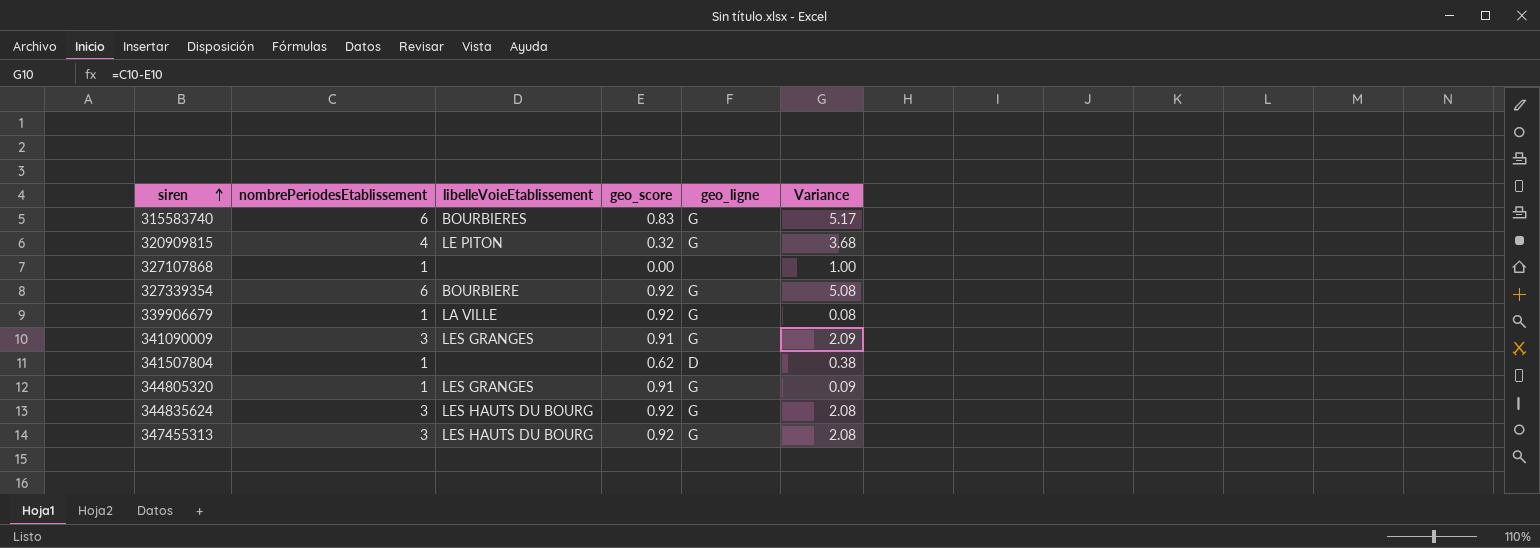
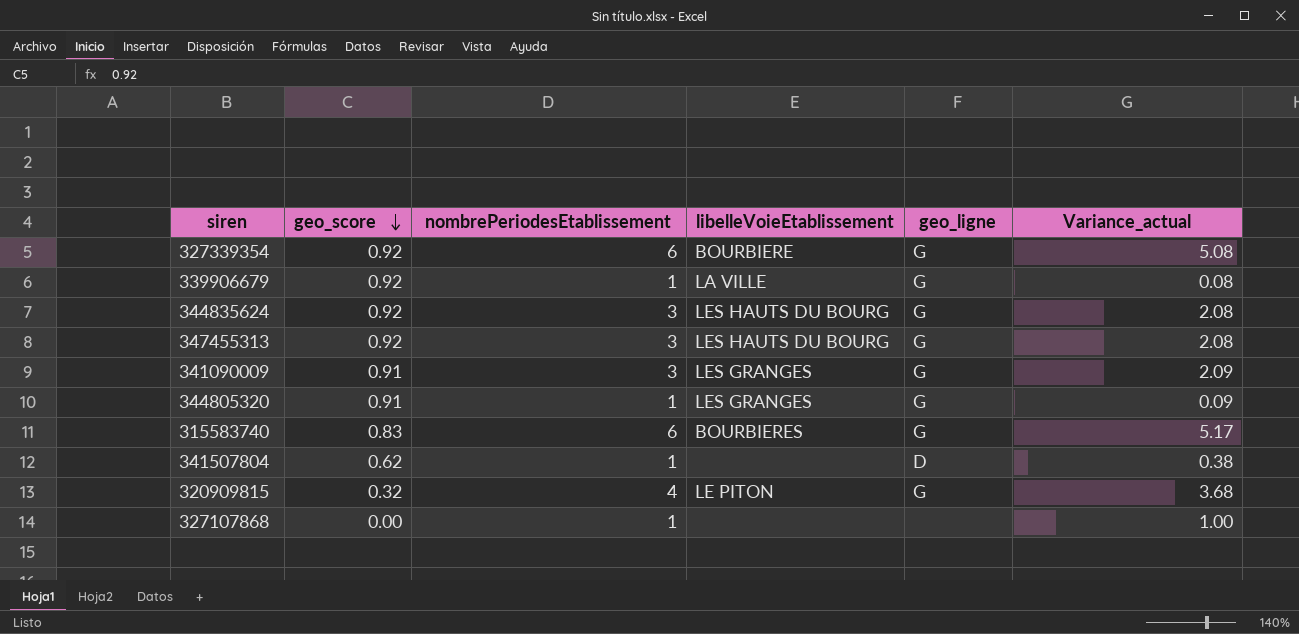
row order: siren ascending -> geo_score descending
column geo_score | position: 4 -> 2
column name: Variance -> Variance_actual

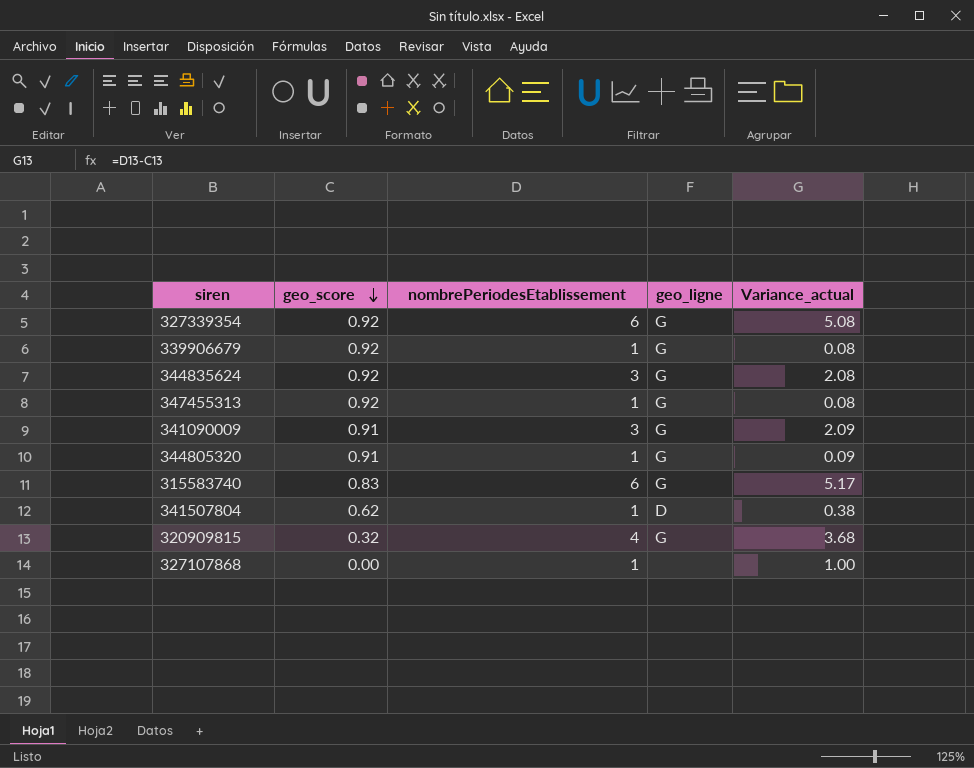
column libelleVoieEtablissement | position: 4 -> none
347455313 | nombrePeriodesEtablissement: 3 -> 1
347455313 | Variance_actual: 2.08 -> 0.08

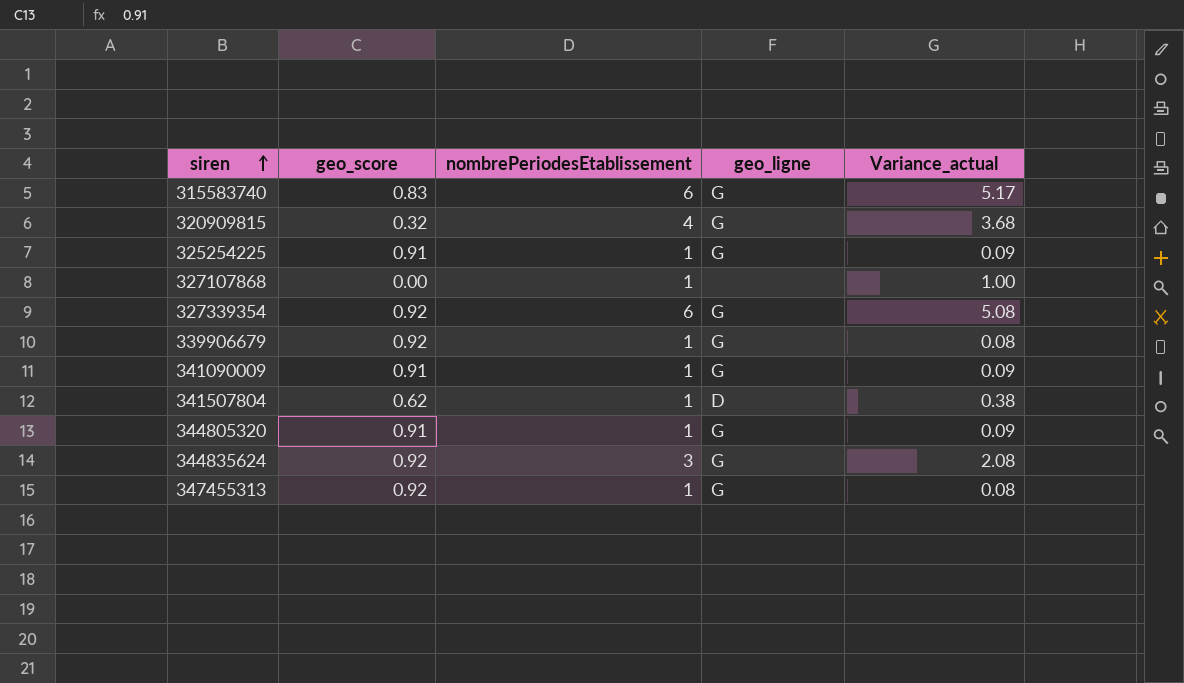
row order: geo_score descending -> siren ascending
row 325254225: none -> 0.91 | 1 | G | 0.09
341090009 | nombrePeriodesEtablissement: 3 -> 1
341090009 | Variance_actual: 2.09 -> 0.09

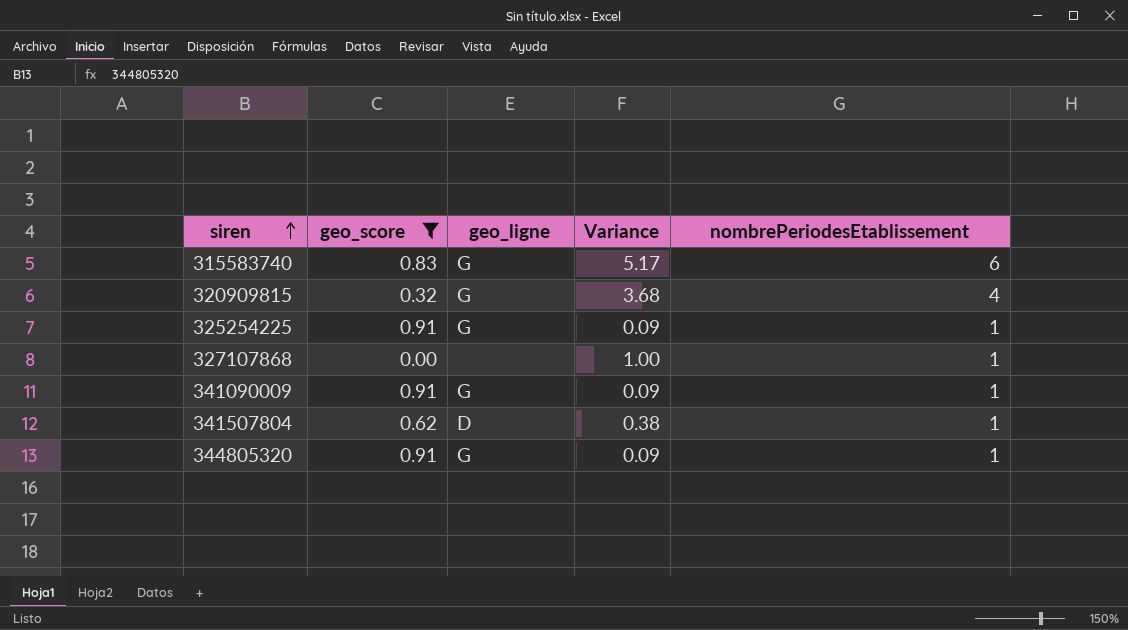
filter: none -> geo_score != 0.92
column name: Variance_actual -> Variance
column nombrePeriodesEtablissement | position: 3 -> 5

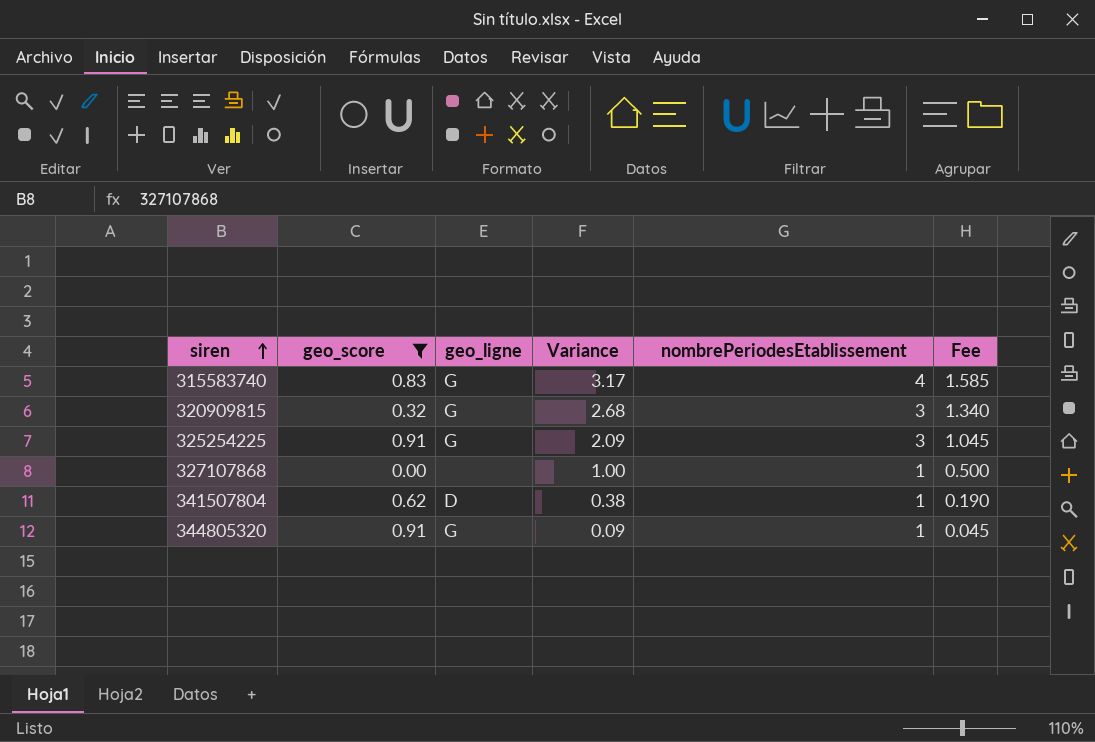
column Fee | formula: none -> [Variance] * 0.5
row 341090009: 0.91 | G | 0.09 | 1 -> none
315583740 | Variance: 5.17 -> 3.17
315583740 | nombrePeriodesEtablissement: 6 -> 4
320909815 | Variance: 3.68 -> 2.68
320909815 | nombrePeriodesEtablissement: 4 -> 3
325254225 | Variance: 0.09 -> 2.09
325254225 | nombrePeriodesEtablissement: 1 -> 3

